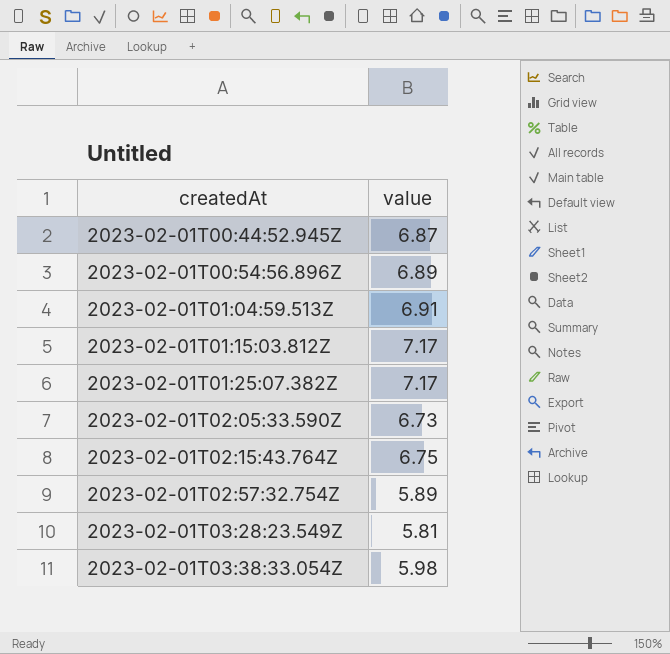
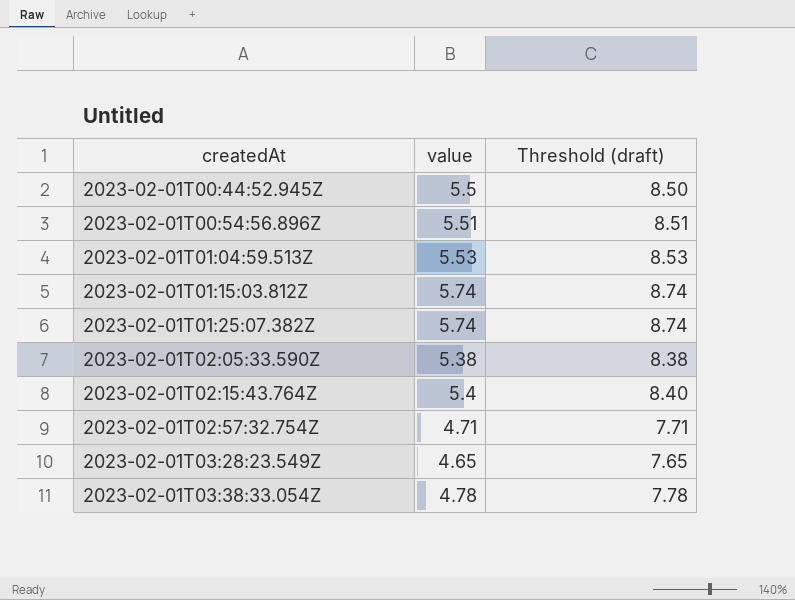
column Threshold (draft) | formula: none -> [value] + 3
2023-02-01T00:44:52.945Z | value: 6.87 -> 5.5
2023-02-01T00:54:56.896Z | value: 6.89 -> 5.51
2023-02-01T01:04:59.513Z | value: 6.91 -> 5.53
2023-02-01T01:15:03.812Z | value: 7.17 -> 5.74
2023-02-01T01:25:07.382Z | value: 7.17 -> 5.74
2023-02-01T02:05:33.590Z | value: 6.73 -> 5.38
2023-02-01T02:15:43.764Z | value: 6.75 -> 5.4
2023-02-01T02:57:32.754Z | value: 5.89 -> 4.71
2023-02-01T03:28:23.549Z | value: 5.81 -> 4.65
2023-02-01T03:38:33.054Z | value: 5.98 -> 4.78

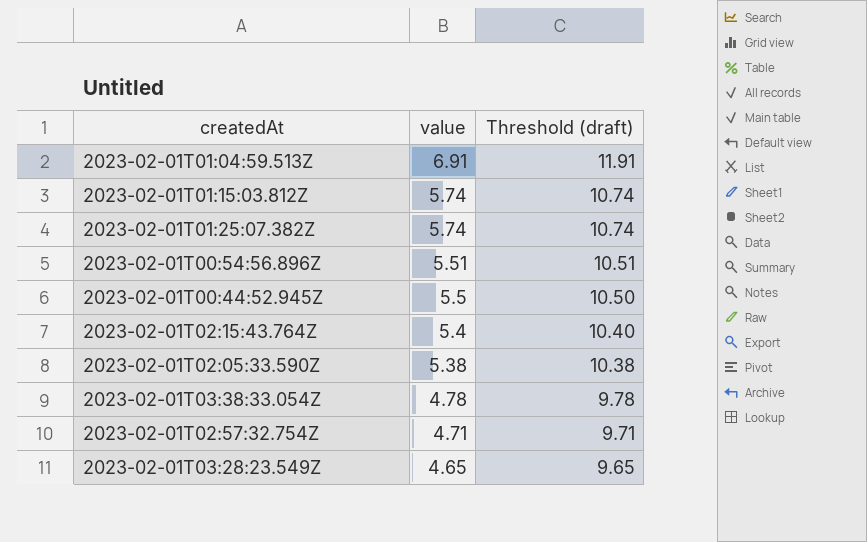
row order: createdAt ascending -> value descending
column Threshold (draft) | formula: [value] + 3 -> [value] + 5
2023-02-01T01:04:59.513Z | value: 5.53 -> 6.91

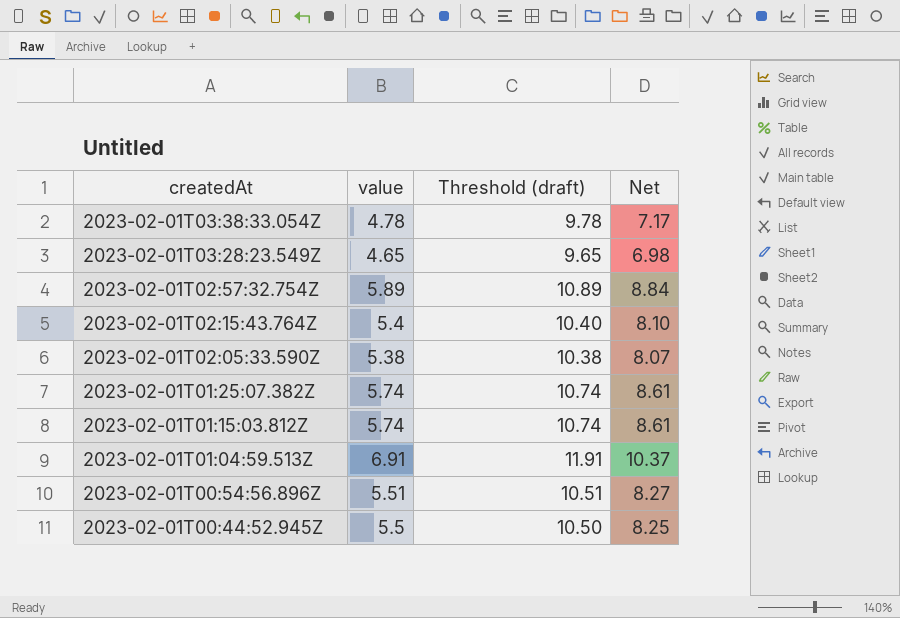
row order: value descending -> createdAt descending
column Net | formula: none -> [value] * 1.5
2023-02-01T02:57:32.754Z | value: 4.71 -> 5.89
2023-02-01T02:57:32.754Z | Threshold (draft): 9.71 -> 10.89

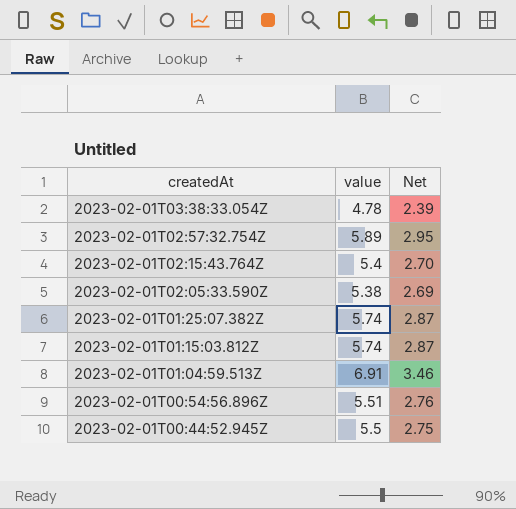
column Threshold (draft) | formula: [value] + 5 -> none
column Net | formula: [value] * 1.5 -> [value] * 0.5
row 2023-02-01T03:28:23.549Z: 4.65 | 9.65 | 6.98 -> none

